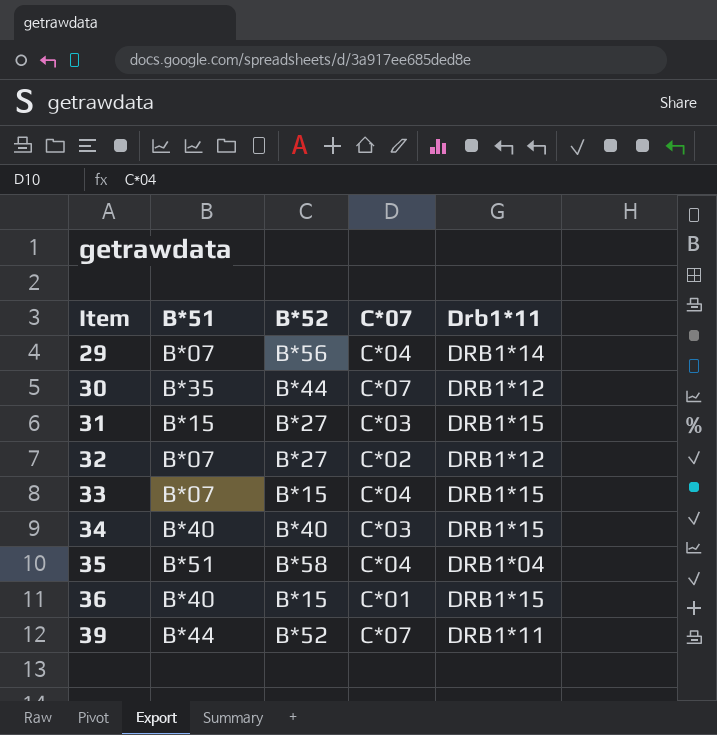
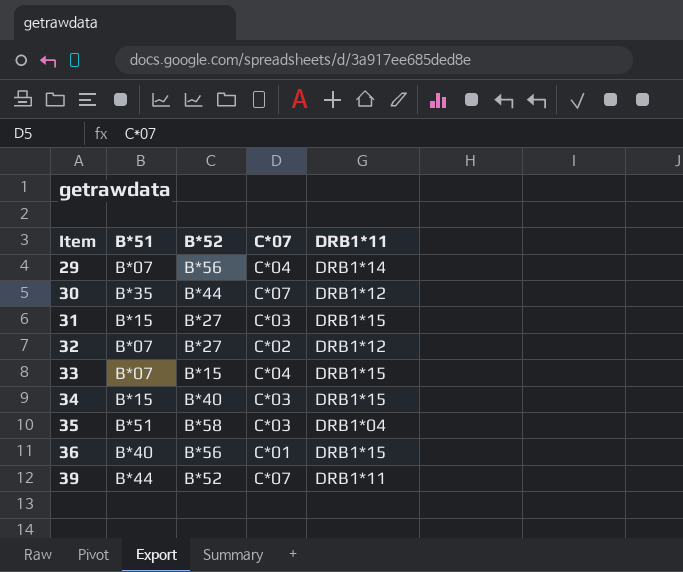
column name: Drb1*11 -> DRB1*11
34 | B*51: B*40 -> B*15
35 | C*07: C*04 -> C*03
36 | B*52: B*15 -> B*56

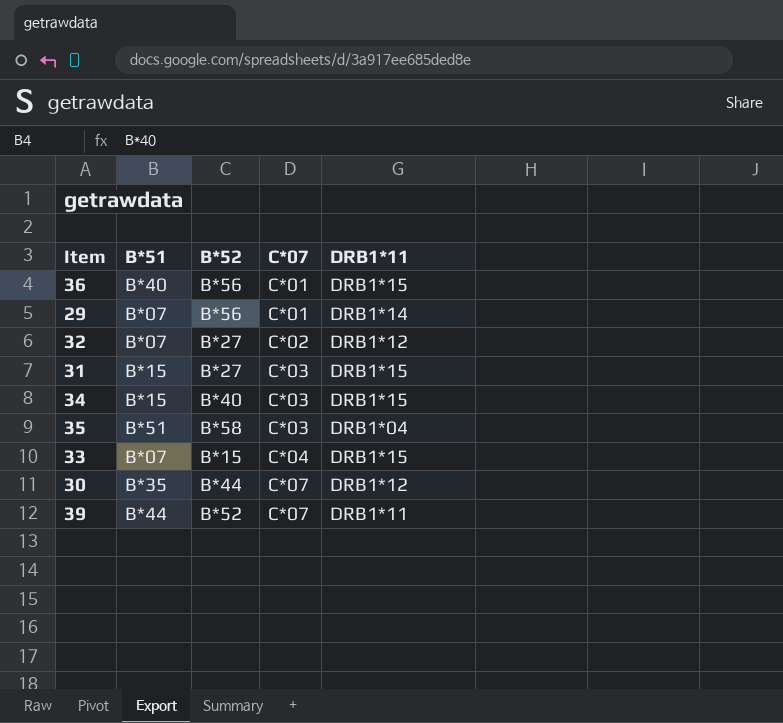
row order: Item ascending -> C*07 ascending
29 | C*07: C*04 -> C*01

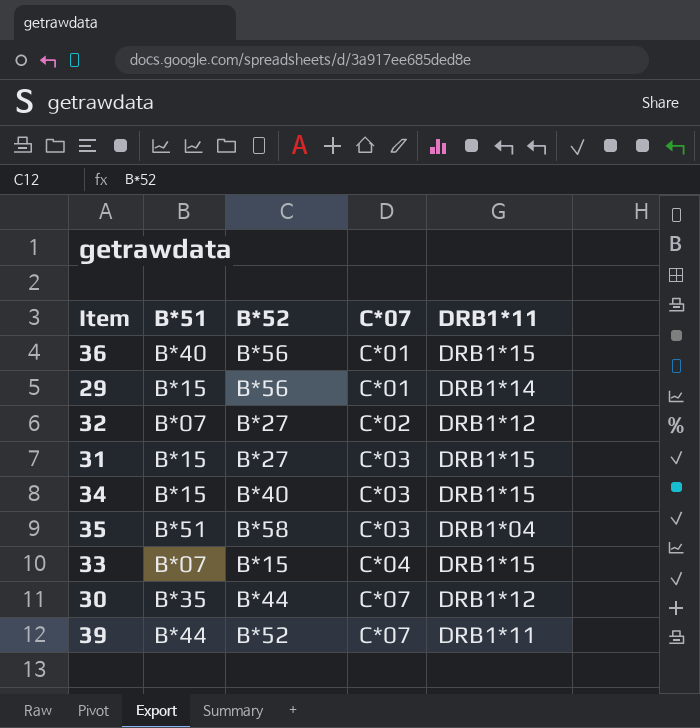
29 | B*51: B*07 -> B*15

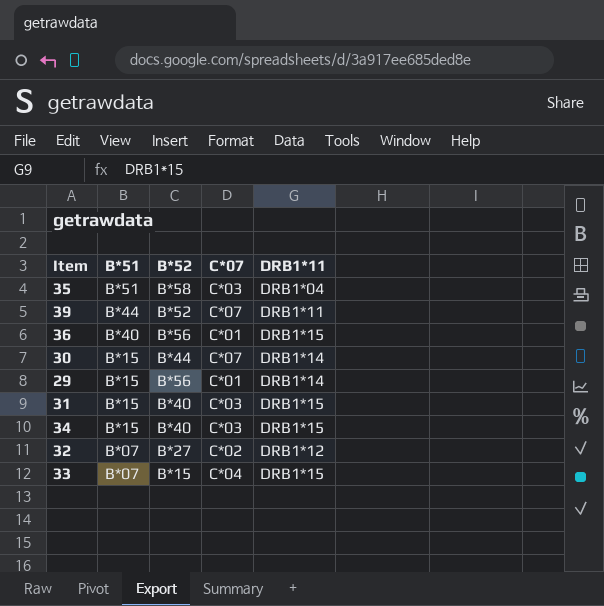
row order: C*07 ascending -> B*51 descending
30 | B*51: B*35 -> B*15
30 | DRB1*11: DRB1*12 -> DRB1*14
31 | B*52: B*27 -> B*40

